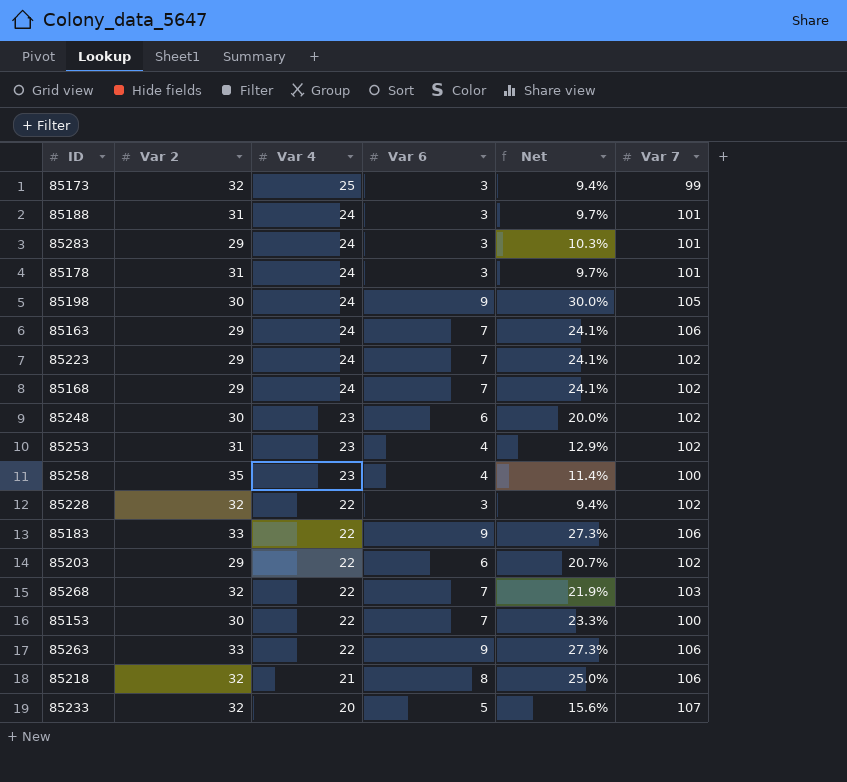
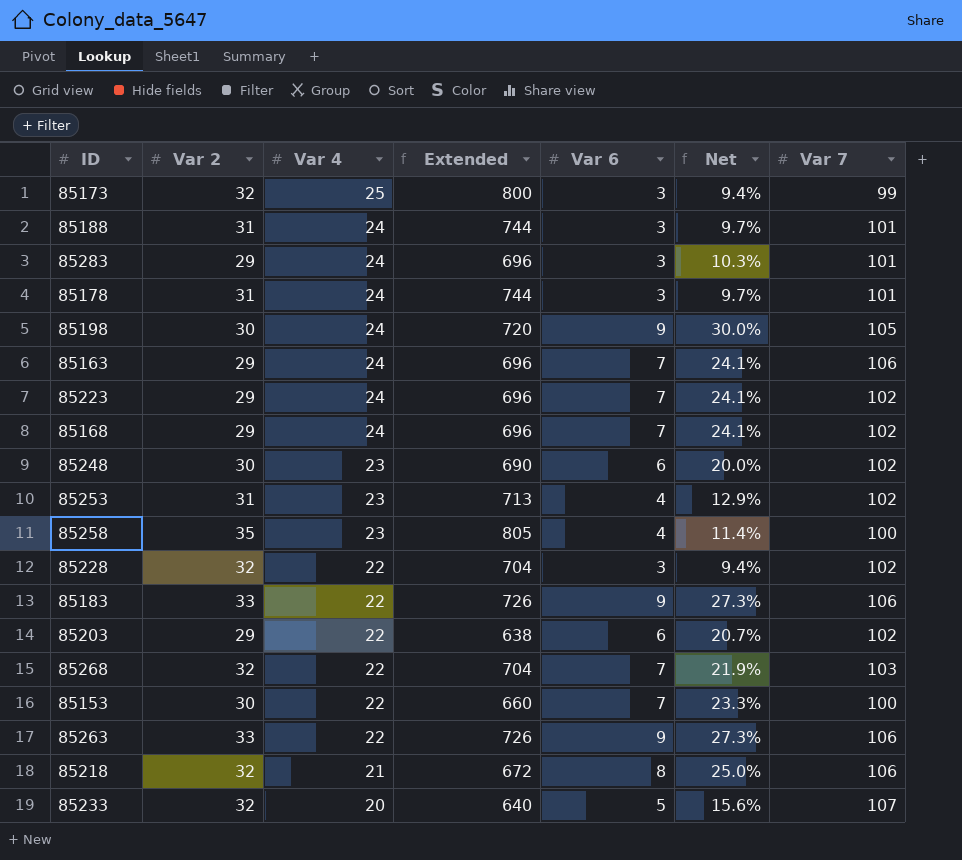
column Extended | formula: none -> [Var 2] * [Var 4]

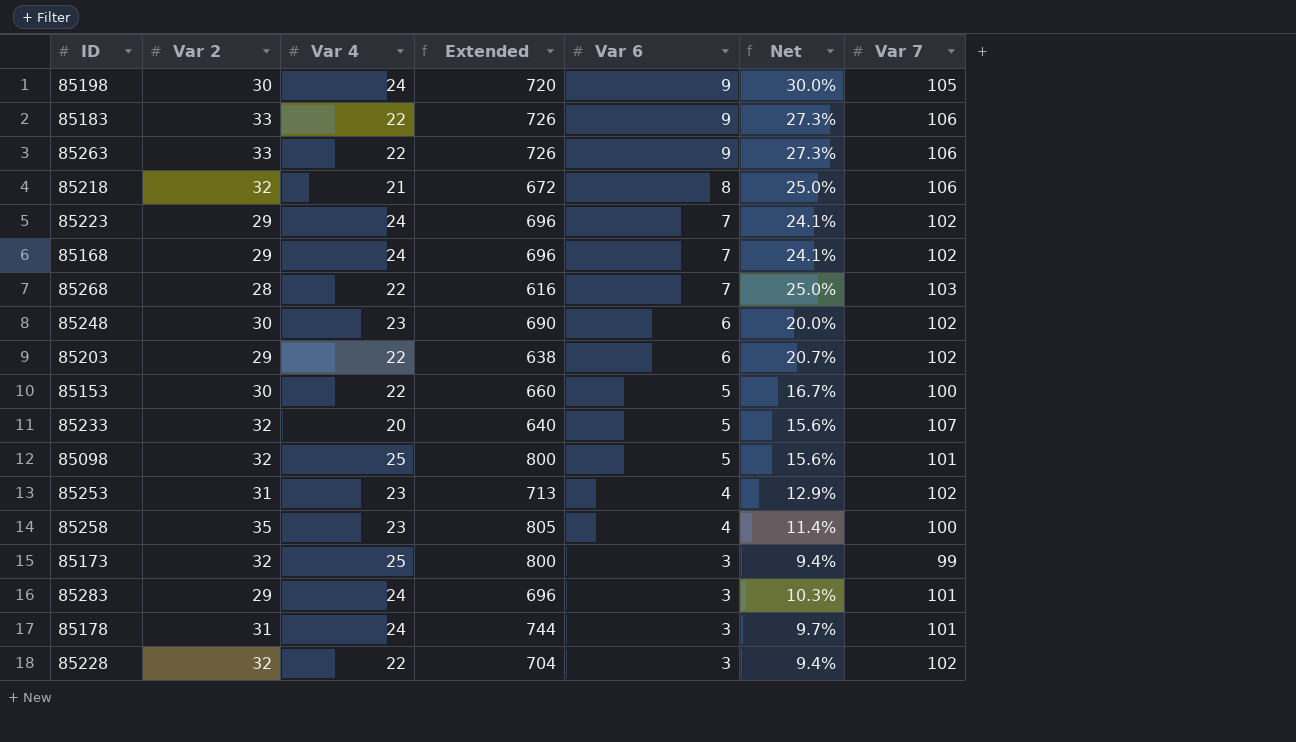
row order: Var 4 descending -> Var 6 descending
row 85188: 31 | 24 | 744 | 3 | 9.7% | 101 -> none
row 85163: 29 | 24 | 696 | 7 | 24.1% | 106 -> none
85268 | Var 2: 32 -> 28
85268 | Extended: 704 -> 616
85268 | Net: 21.9% -> 25.0%
85153 | Var 6: 7 -> 5
85153 | Net: 23.3% -> 16.7%
row 85098: none -> 32 | 25 | 800 | 5 | 15.6% | 101

